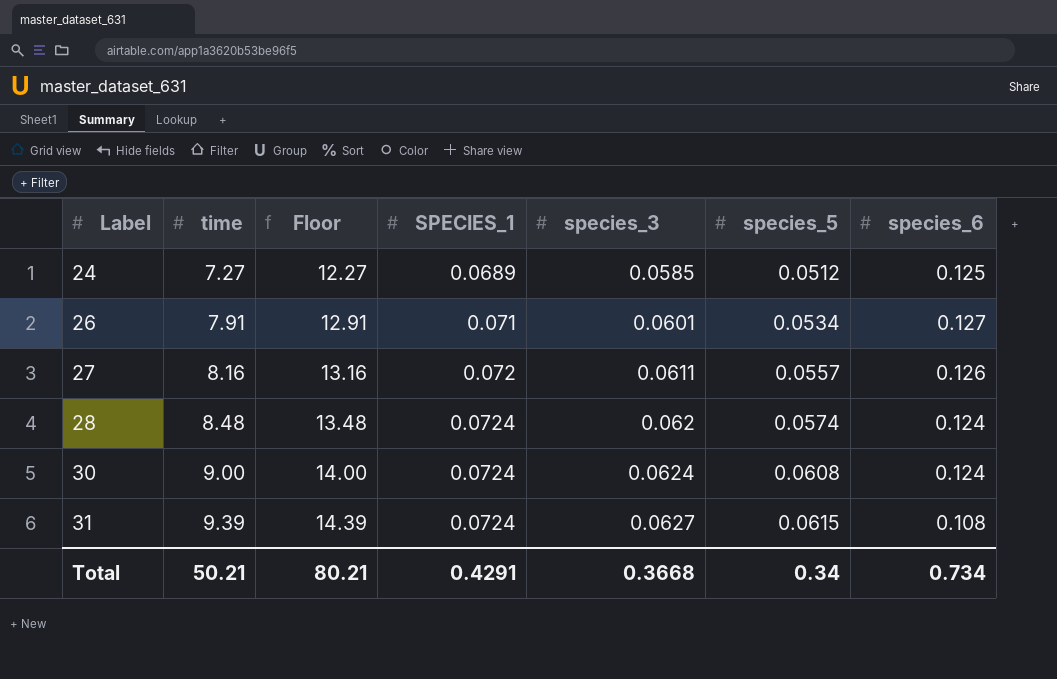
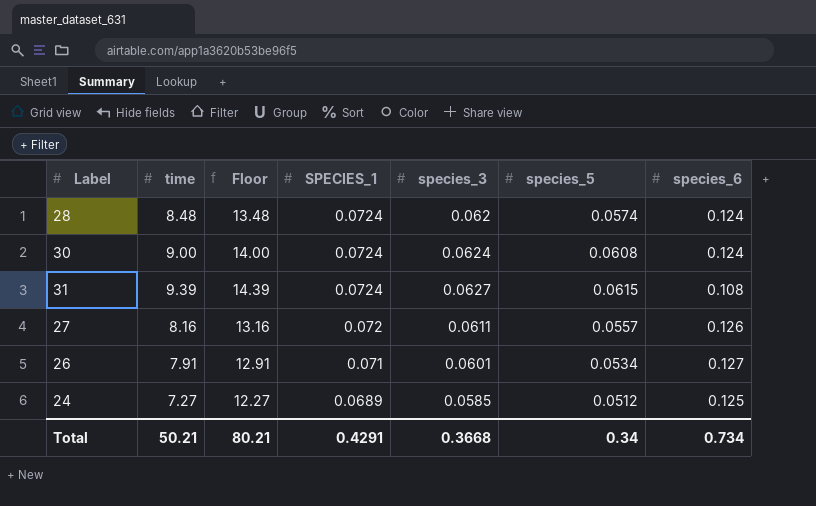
row order: Label ascending -> SPECIES_1 descending

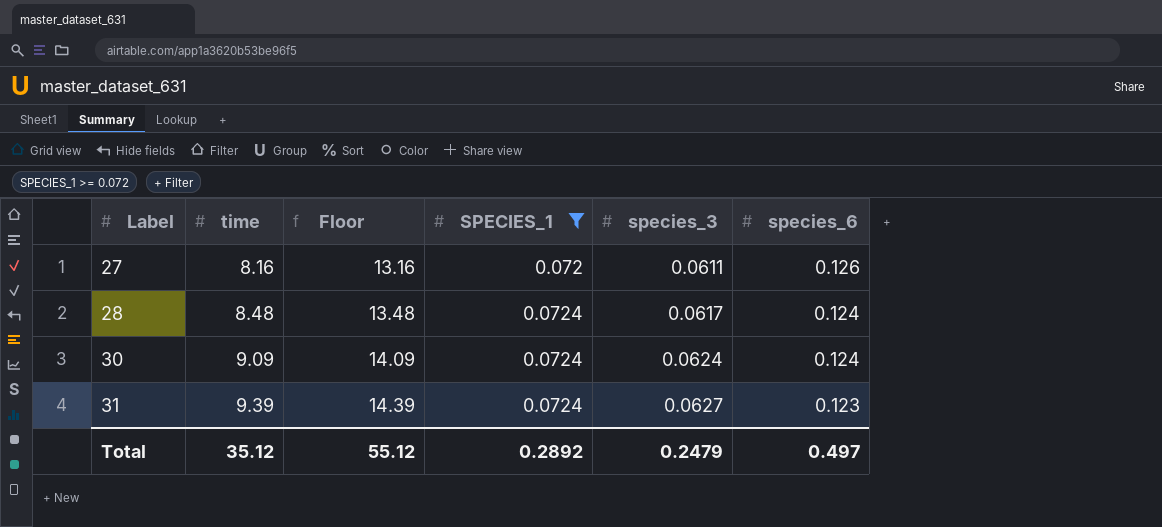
filter: none -> SPECIES_1 >= 0.072
row order: SPECIES_1 descending -> Label ascending
column species_5 | position: 6 -> none
28 | species_3: 0.062 -> 0.0617
30 | time: 9.00 -> 9.09
30 | Floor: 14.00 -> 14.09
31 | species_6: 0.108 -> 0.123
Total | time: 50.21 -> 35.12
Total | Floor: 80.21 -> 55.12
Total | SPECIES_1: 0.4291 -> 0.2892
Total | species_3: 0.3668 -> 0.2479
Total | species_6: 0.734 -> 0.497

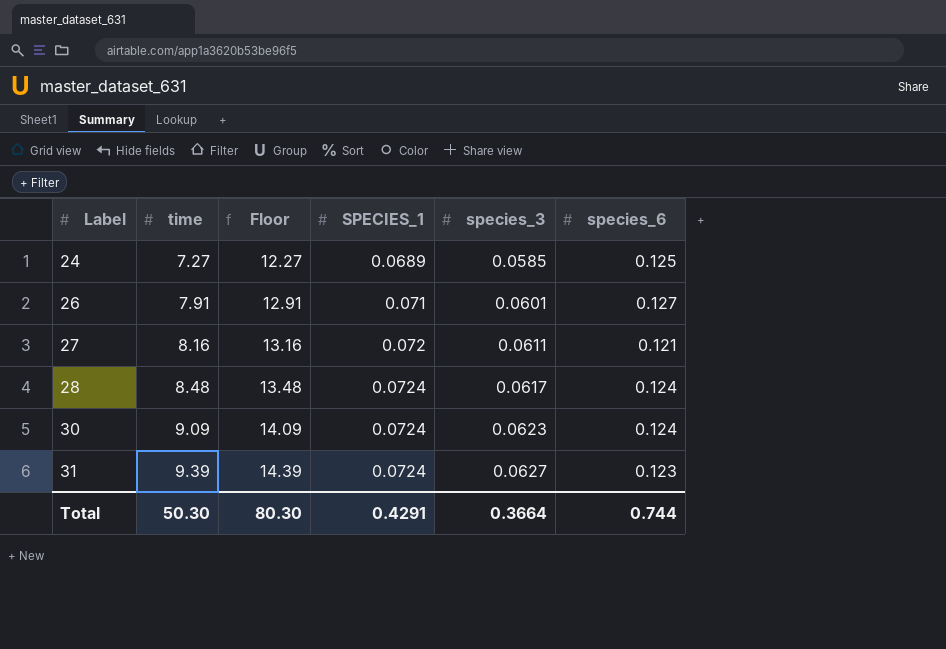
filter: SPECIES_1 >= 0.072 -> none
27 | species_6: 0.126 -> 0.121
30 | species_3: 0.0624 -> 0.0623
Total | time: 35.12 -> 50.30
Total | Floor: 55.12 -> 80.30
Total | SPECIES_1: 0.2892 -> 0.4291
Total | species_3: 0.2479 -> 0.3664
Total | species_6: 0.497 -> 0.744

